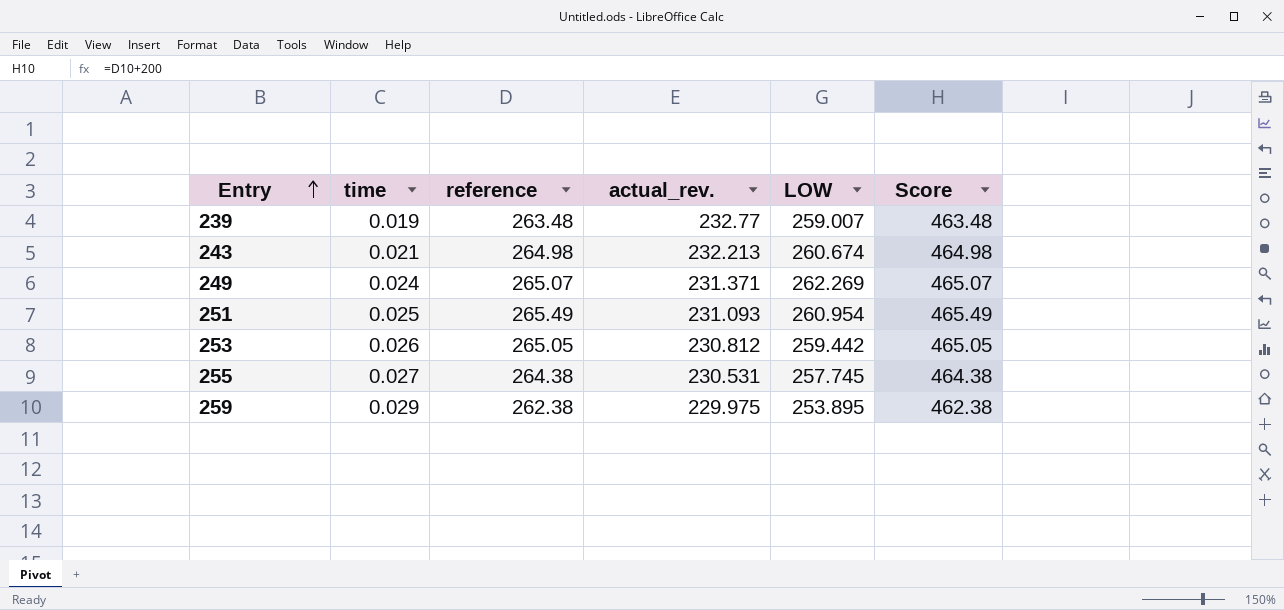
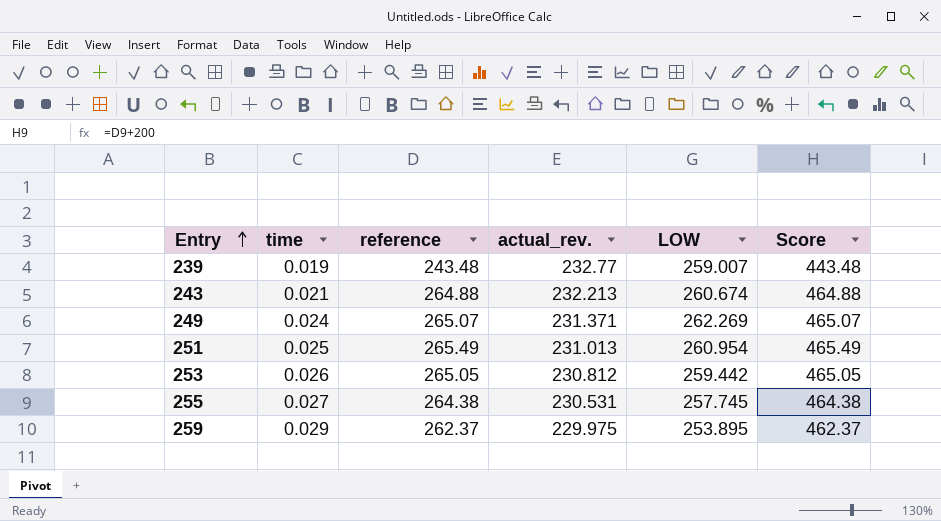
239 | reference: 263.48 -> 243.48
239 | Score: 463.48 -> 443.48
243 | reference: 264.98 -> 264.88
243 | Score: 464.98 -> 464.88
251 | actual_rev.: 231.093 -> 231.013
259 | reference: 262.38 -> 262.37
259 | Score: 462.38 -> 462.37

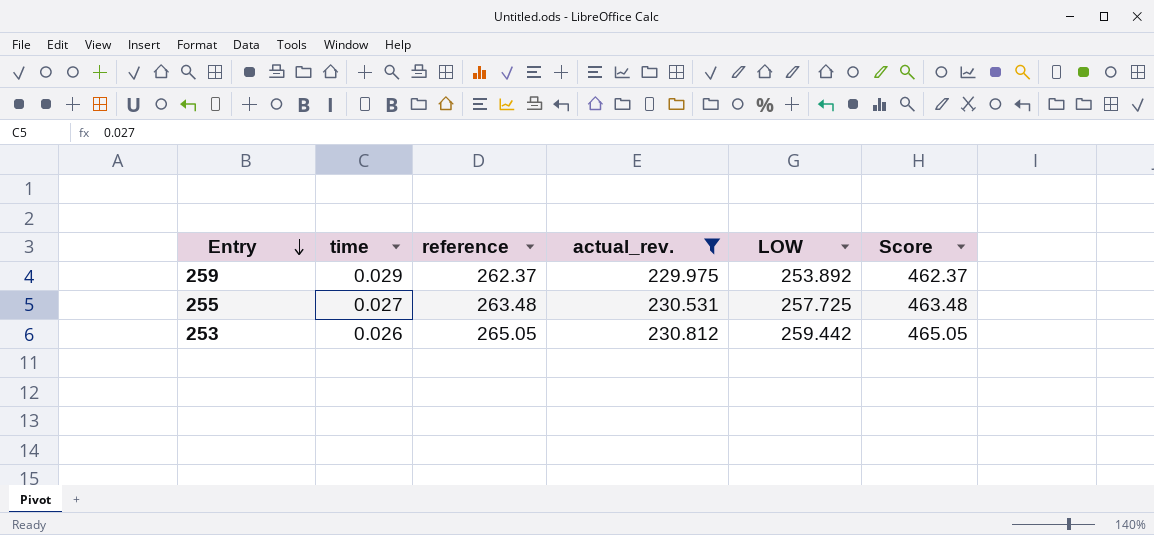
filter: none -> actual_rev. <= 230.812
row order: Entry ascending -> Entry descending
259 | LOW: 253.895 -> 253.892
255 | reference: 264.38 -> 263.48
255 | LOW: 257.745 -> 257.725
255 | Score: 464.38 -> 463.48

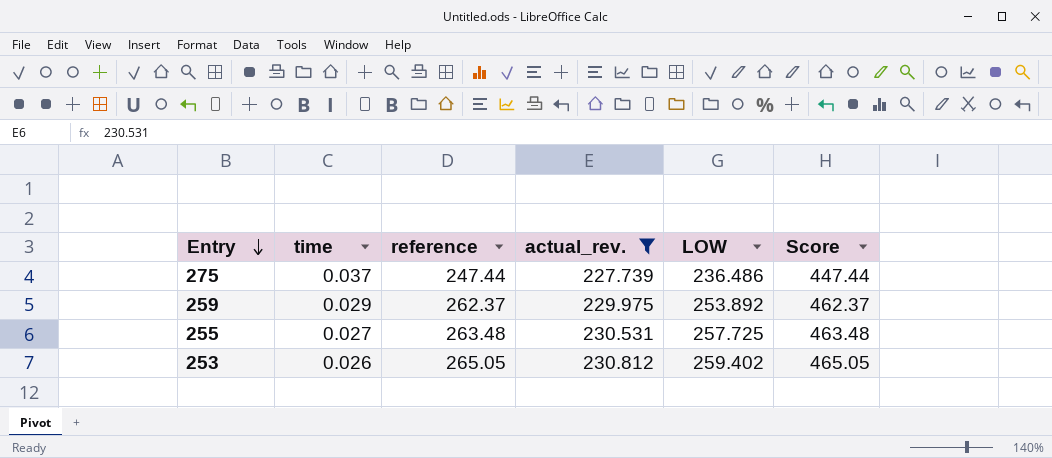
row 275: none -> 0.037 | 247.44 | 227.739 | 236.486 | 447.44
253 | LOW: 259.442 -> 259.402

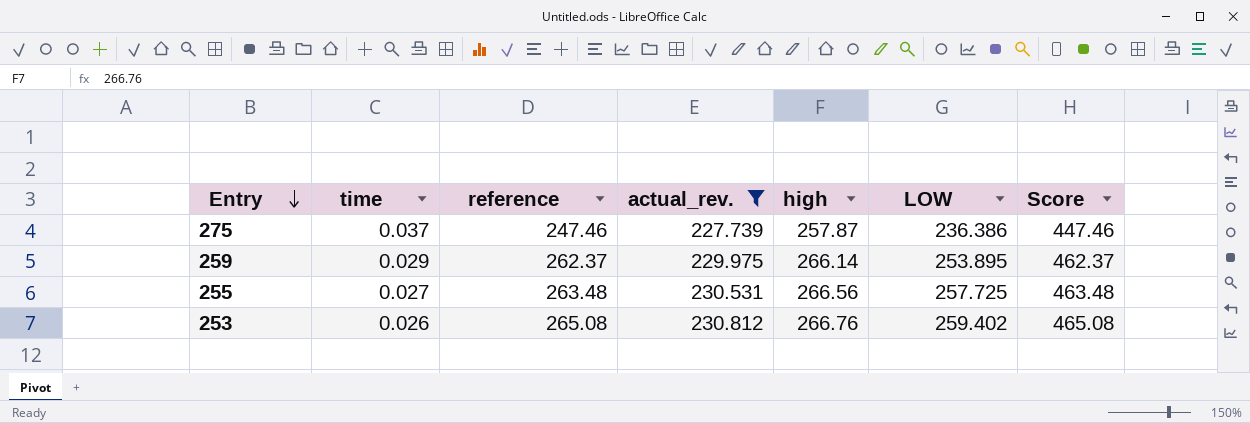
column high | position: none -> 5
275 | reference: 247.44 -> 247.46
275 | LOW: 236.486 -> 236.386
275 | Score: 447.44 -> 447.46
259 | LOW: 253.892 -> 253.895
253 | reference: 265.05 -> 265.08
253 | Score: 465.05 -> 465.08

